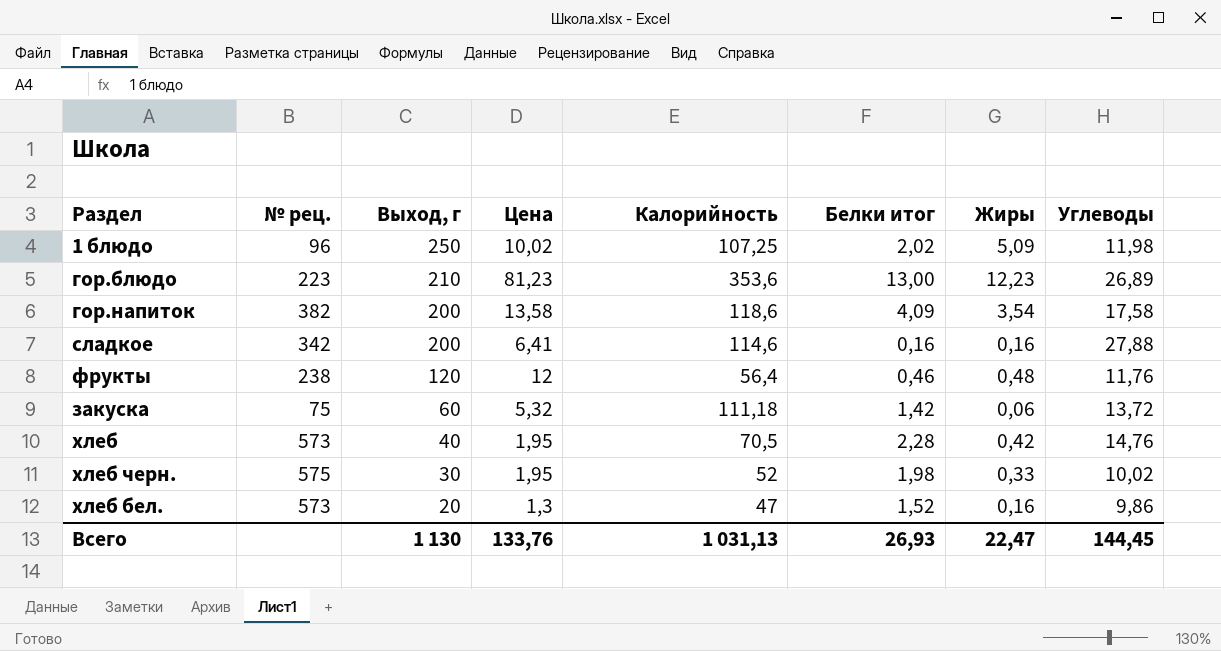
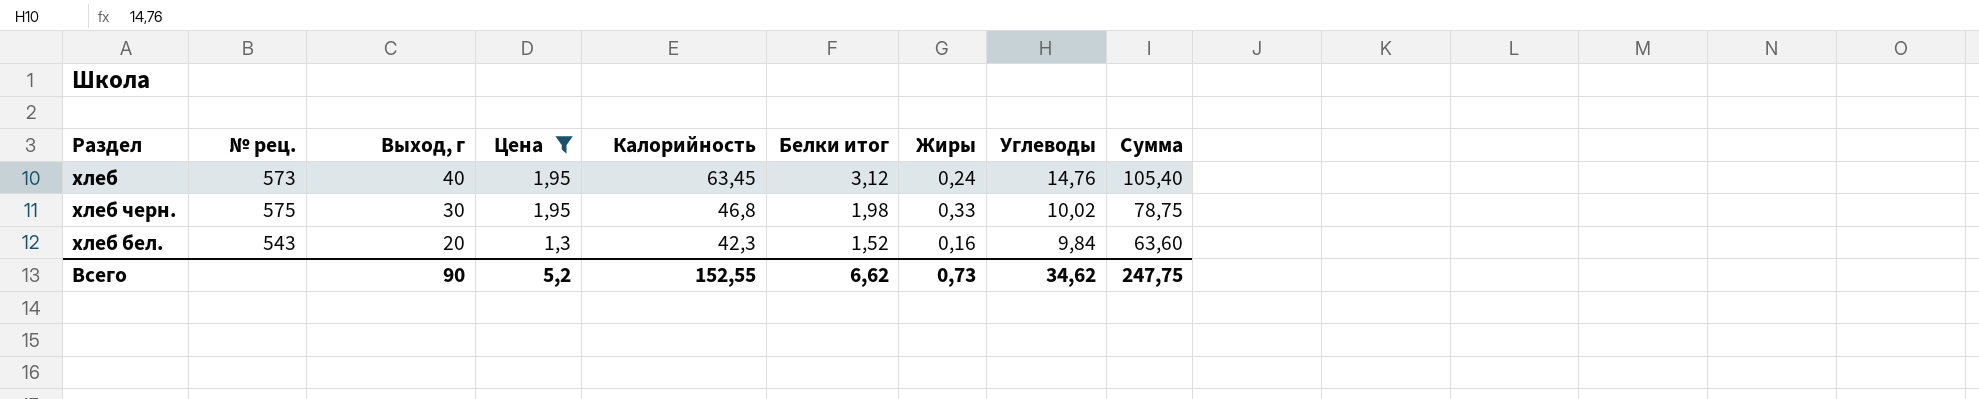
filter: none -> Цена <= 1,95
column Сумма | formula: none -> [Выход, г] + [Цена] + [Калорийность]
хлеб | Калорийность: 70,5 -> 63,45
хлеб | Белки итог: 2,28 -> 3,12
хлеб | Жиры: 0,42 -> 0,24
хлеб черн. | Калорийность: 52 -> 46,8
хлеб бел. | № рец.: 573 -> 543
хлеб бел. | Калорийность: 47 -> 42,3
хлеб бел. | Углеводы: 9,86 -> 9,84
Всего | Выход, г: 1 130 -> 90
Всего | Цена: 133,76 -> 5,2
Всего | Калорийность: 1 031,13 -> 152,55
Всего | Белки итог: 26,93 -> 6,62
Всего | Жиры: 22,47 -> 0,73
Всего | Углеводы: 144,45 -> 34,62

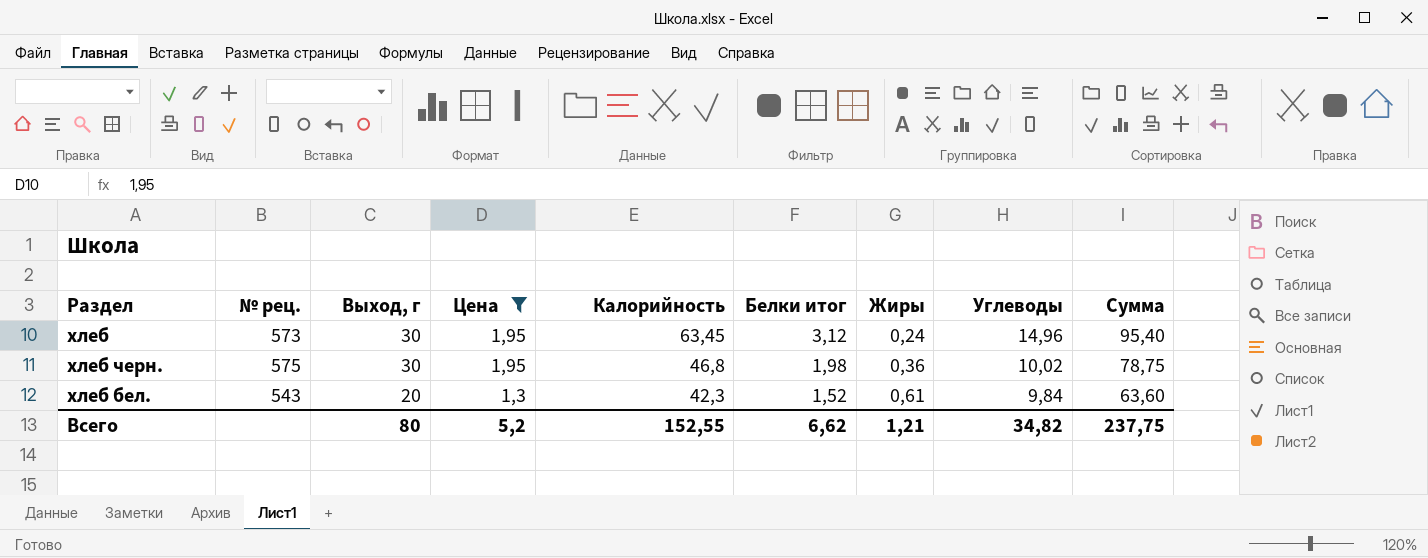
хлеб | Выход, г: 40 -> 30
хлеб | Углеводы: 14,76 -> 14,96
хлеб | Сумма: 105,40 -> 95,40
хлеб черн. | Жиры: 0,33 -> 0,36
хлеб бел. | Жиры: 0,16 -> 0,61
Всего | Выход, г: 90 -> 80
Всего | Жиры: 0,73 -> 1,21
Всего | Углеводы: 34,62 -> 34,82
Всего | Сумма: 247,75 -> 237,75

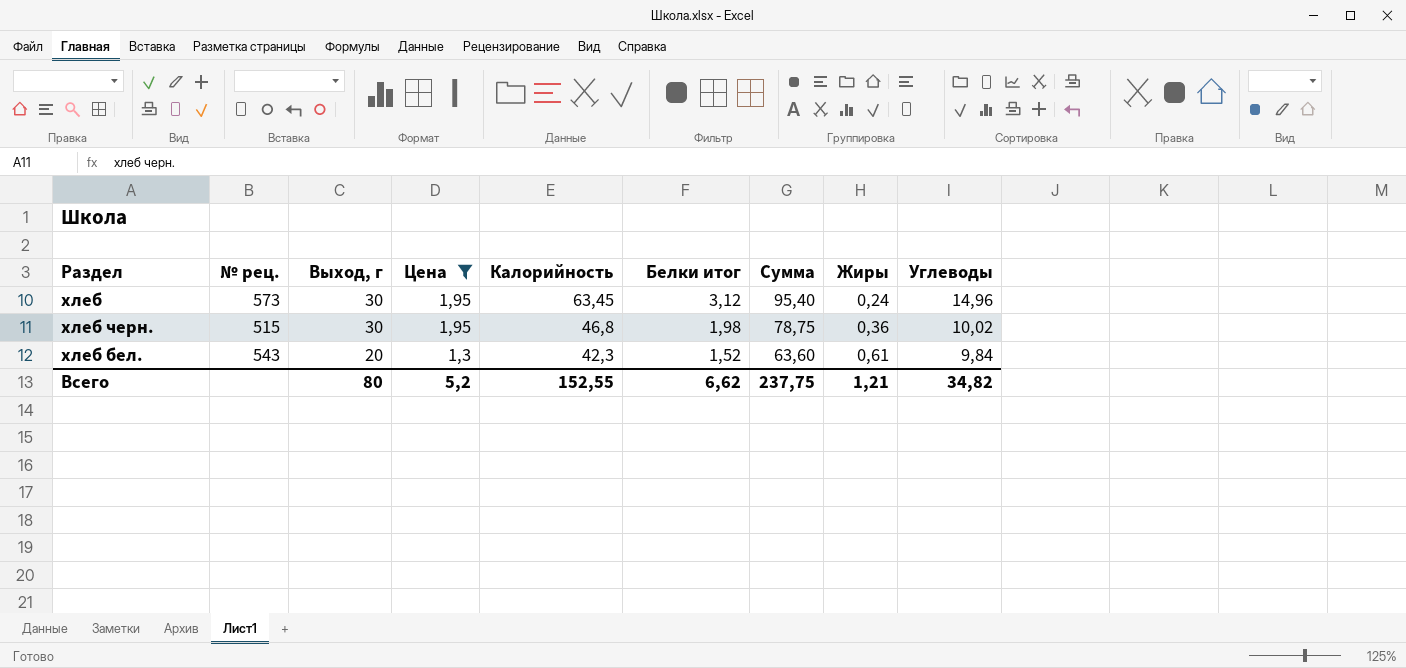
column Сумма | position: 9 -> 7
хлеб черн. | № рец.: 575 -> 515

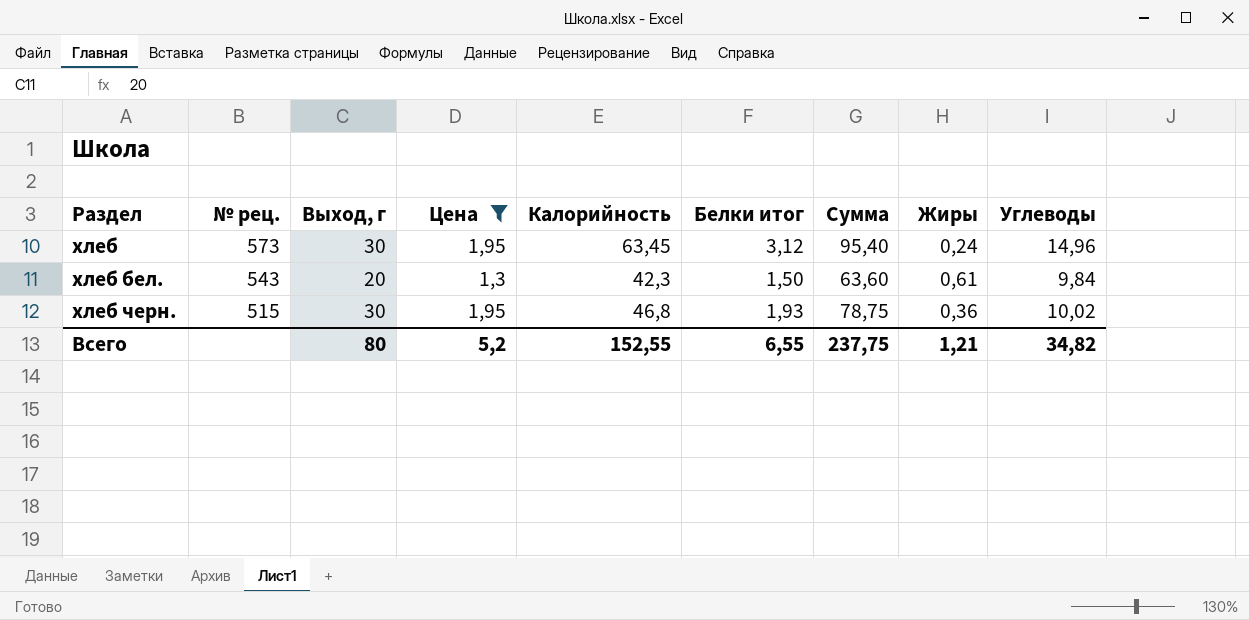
row order: Выход, г descending -> Раздел ascending
хлеб бел. | Белки итог: 1,52 -> 1,50
хлеб черн. | Белки итог: 1,98 -> 1,93
Всего | Белки итог: 6,62 -> 6,55

